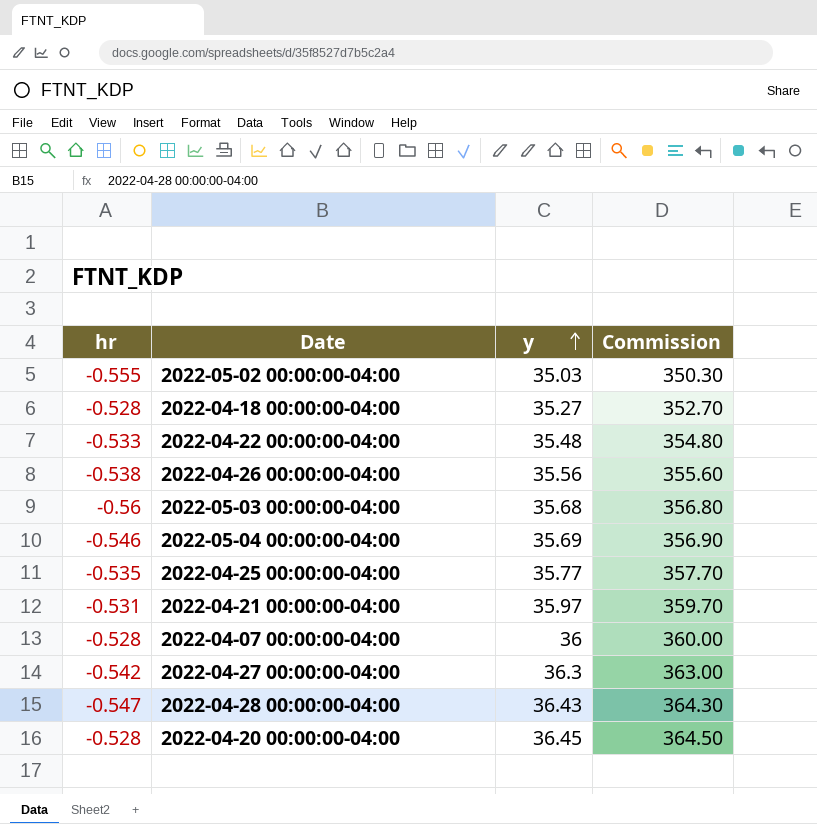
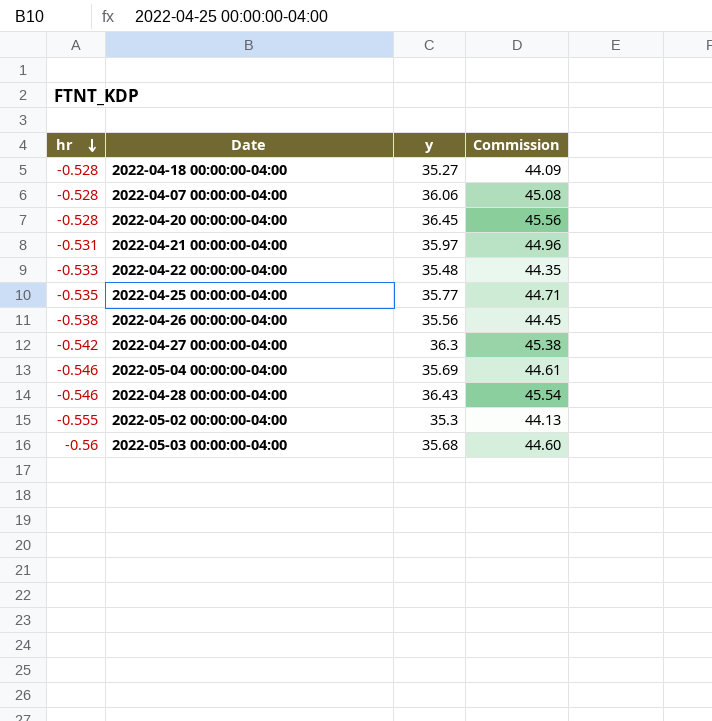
row order: y ascending -> hr descending
column Commission | formula: [y] * 10 -> [y] * 1.25
2022-04-07 00:00:00-04:00 | y: 36 -> 36.06
2022-04-28 00:00:00-04:00 | hr: -0.547 -> -0.546
2022-05-02 00:00:00-04:00 | y: 35.03 -> 35.3

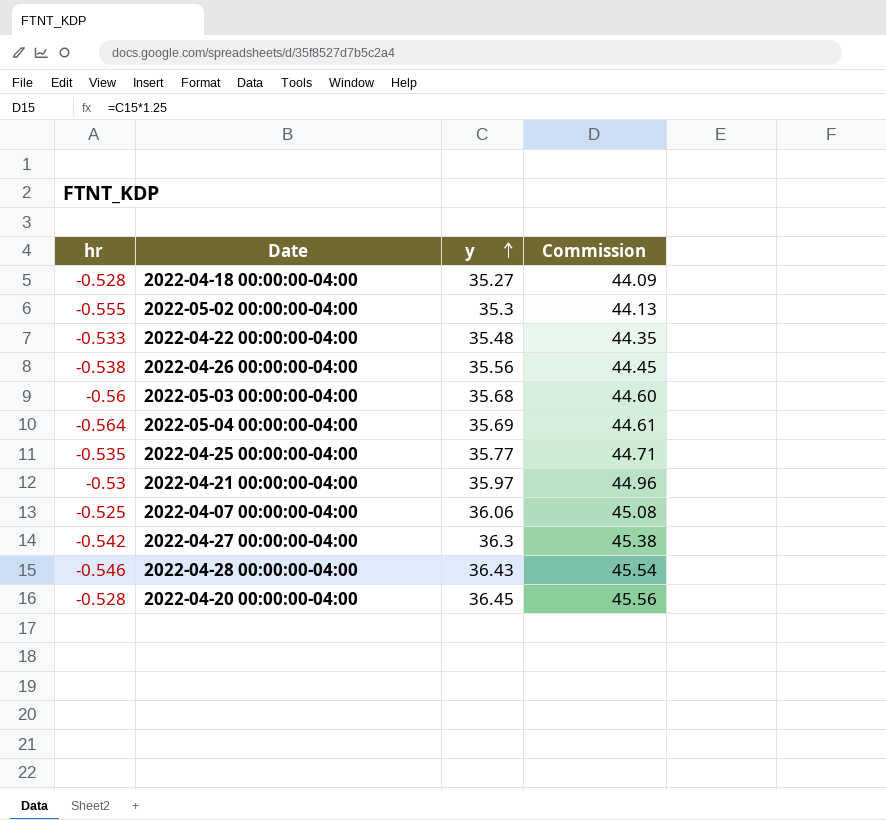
row order: hr descending -> y ascending
2022-05-04 00:00:00-04:00 | hr: -0.546 -> -0.564
2022-04-21 00:00:00-04:00 | hr: -0.531 -> -0.53
2022-04-07 00:00:00-04:00 | hr: -0.528 -> -0.525

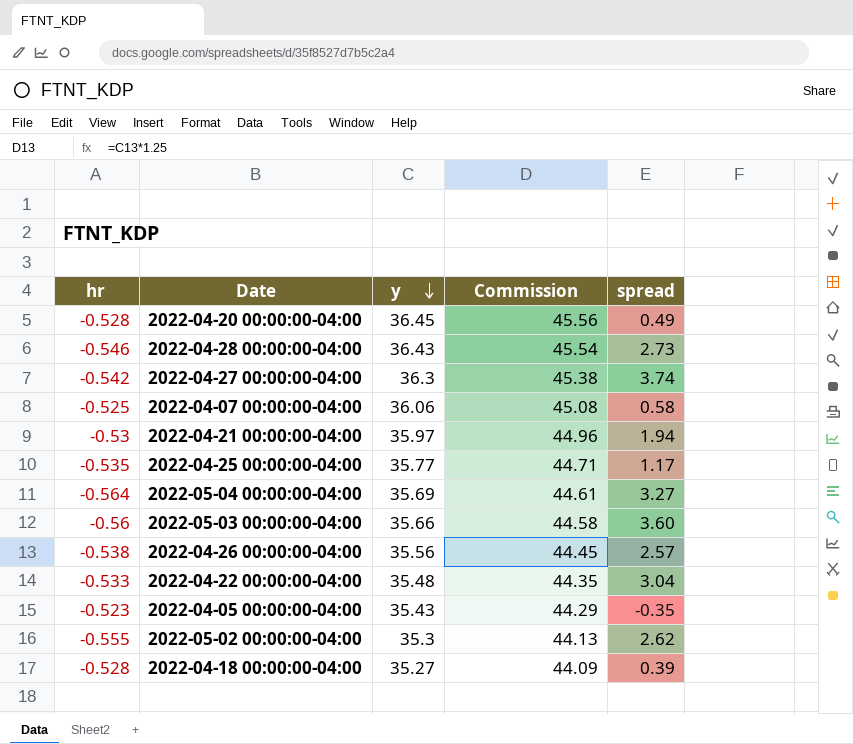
row order: y ascending -> y descending
column spread | position: none -> 5
2022-05-03 00:00:00-04:00 | y: 35.68 -> 35.66
2022-05-03 00:00:00-04:00 | Commission: 44.60 -> 44.58
row 2022-04-05 00:00:00-04:00: none -> -0.523 | 35.43 | 44.29 | -0.35

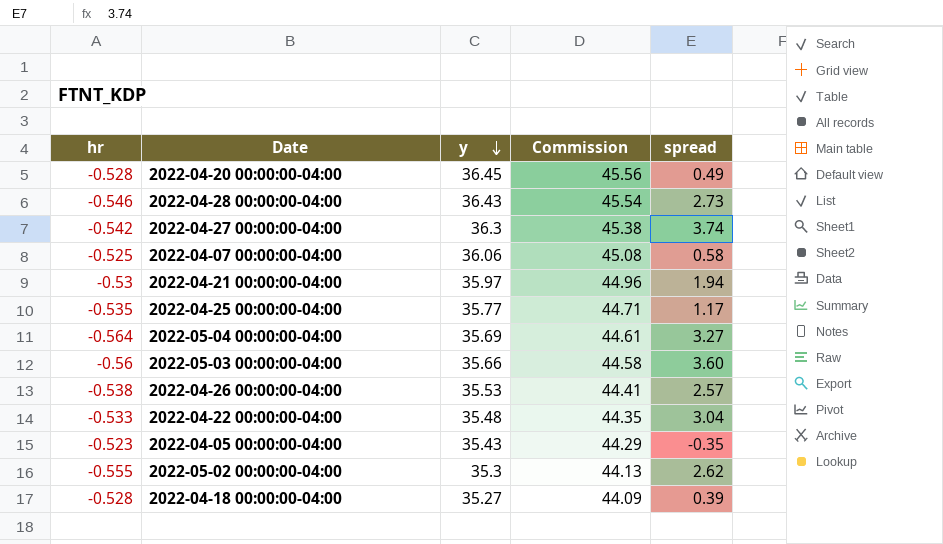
2022-04-26 00:00:00-04:00 | y: 35.56 -> 35.53
2022-04-26 00:00:00-04:00 | Commission: 44.45 -> 44.41

